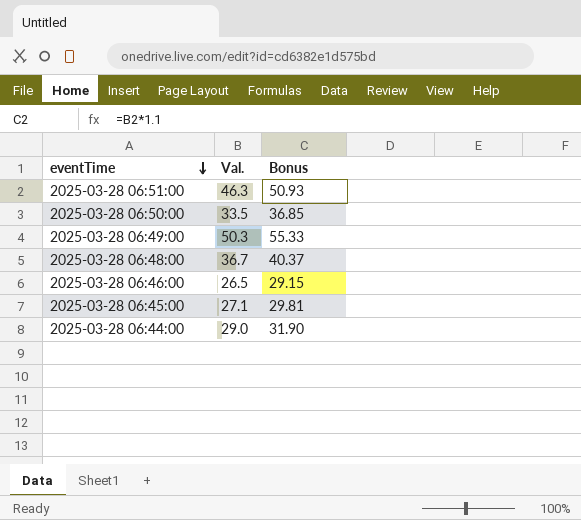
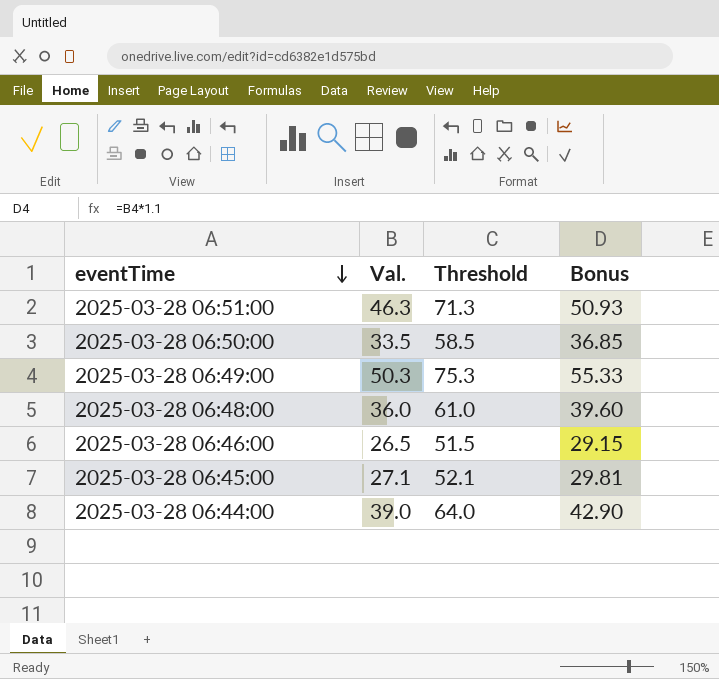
column Threshold | formula: none -> [Val.] + 25
2025-03-28 06:48:00 | Val.: 36.7 -> 36.0
2025-03-28 06:48:00 | Bonus: 40.37 -> 39.60
2025-03-28 06:44:00 | Val.: 29.0 -> 39.0
2025-03-28 06:44:00 | Bonus: 31.90 -> 42.90

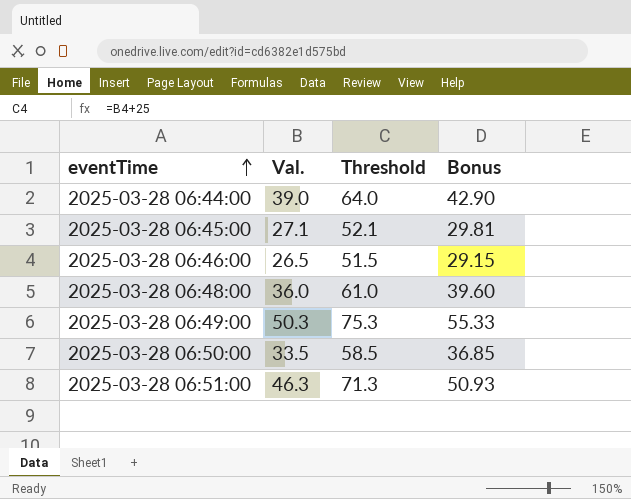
row order: eventTime descending -> eventTime ascending

